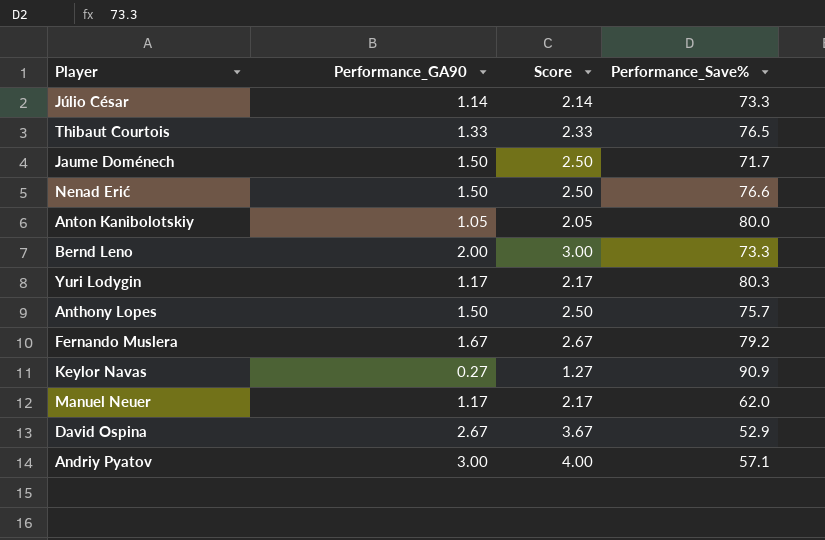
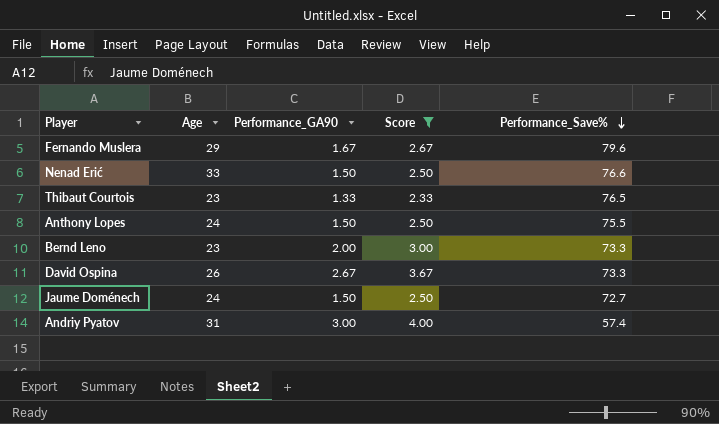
filter: none -> Score >= 2.33
row order: none -> Performance_Save% descending
column Age | position: none -> 2
Fernando Muslera | Performance_Save%: 79.2 -> 79.6
Anthony Lopes | Performance_Save%: 75.7 -> 75.5
David Ospina | Performance_Save%: 52.9 -> 73.3
Jaume Doménech | Performance_Save%: 71.7 -> 72.7
Andriy Pyatov | Performance_Save%: 57.1 -> 57.4

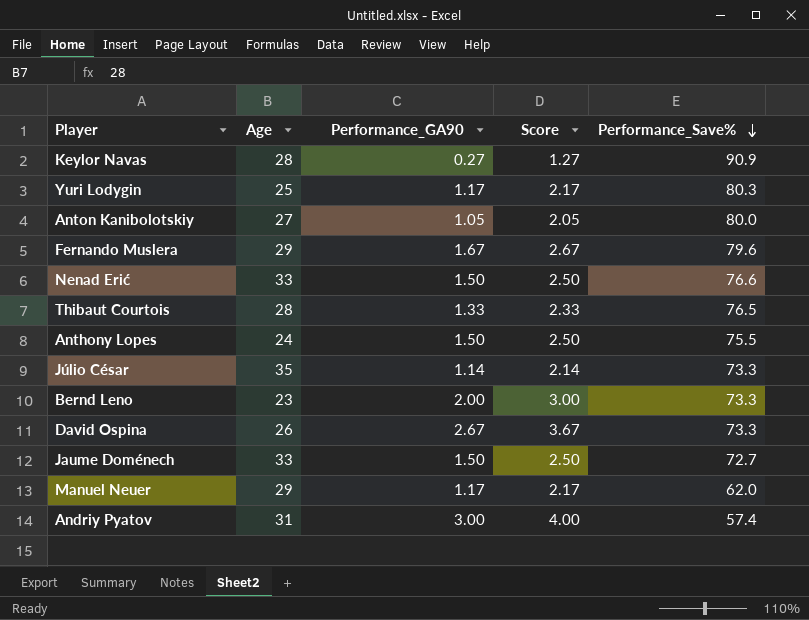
filter: Score >= 2.33 -> none
Thibaut Courtois | Age: 23 -> 28
Jaume Doménech | Age: 24 -> 33

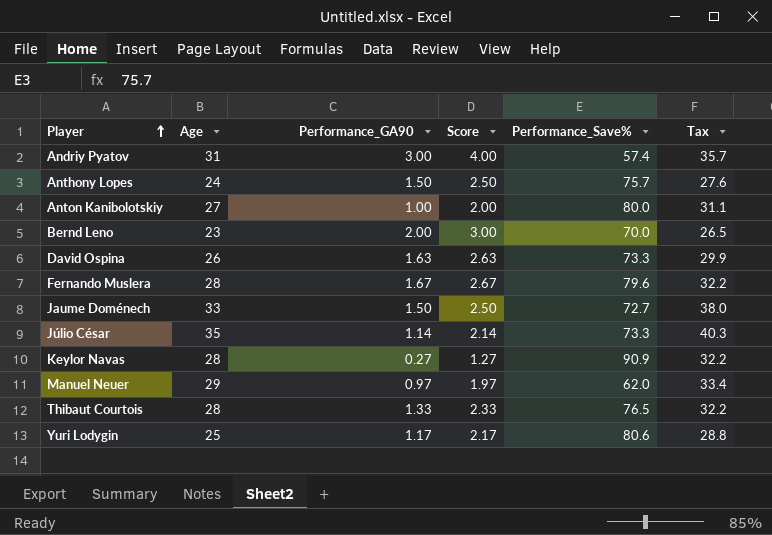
row order: Performance_Save% descending -> Player ascending
column Tax | formula: none -> [Age] * 1.15
row Nenad Erić: 33 | 1.50 | 2.50 | 76.6 -> none
Anthony Lopes | Performance_Save%: 75.5 -> 75.7
Anton Kanibolotskiy | Performance_GA90: 1.05 -> 1.00
Anton Kanibolotskiy | Score: 2.05 -> 2.00
Bernd Leno | Performance_Save%: 73.3 -> 70.0
David Ospina | Performance_GA90: 2.67 -> 1.63
David Ospina | Score: 3.67 -> 2.63
Fernando Muslera | Age: 29 -> 28
Manuel Neuer | Performance_GA90: 1.17 -> 0.97
Manuel Neuer | Score: 2.17 -> 1.97
Yuri Lodygin | Performance_Save%: 80.3 -> 80.6

